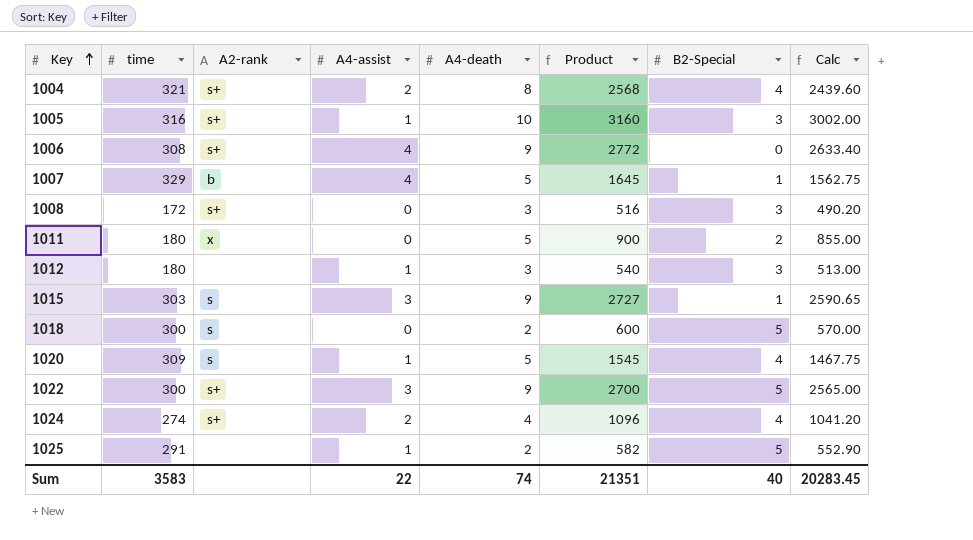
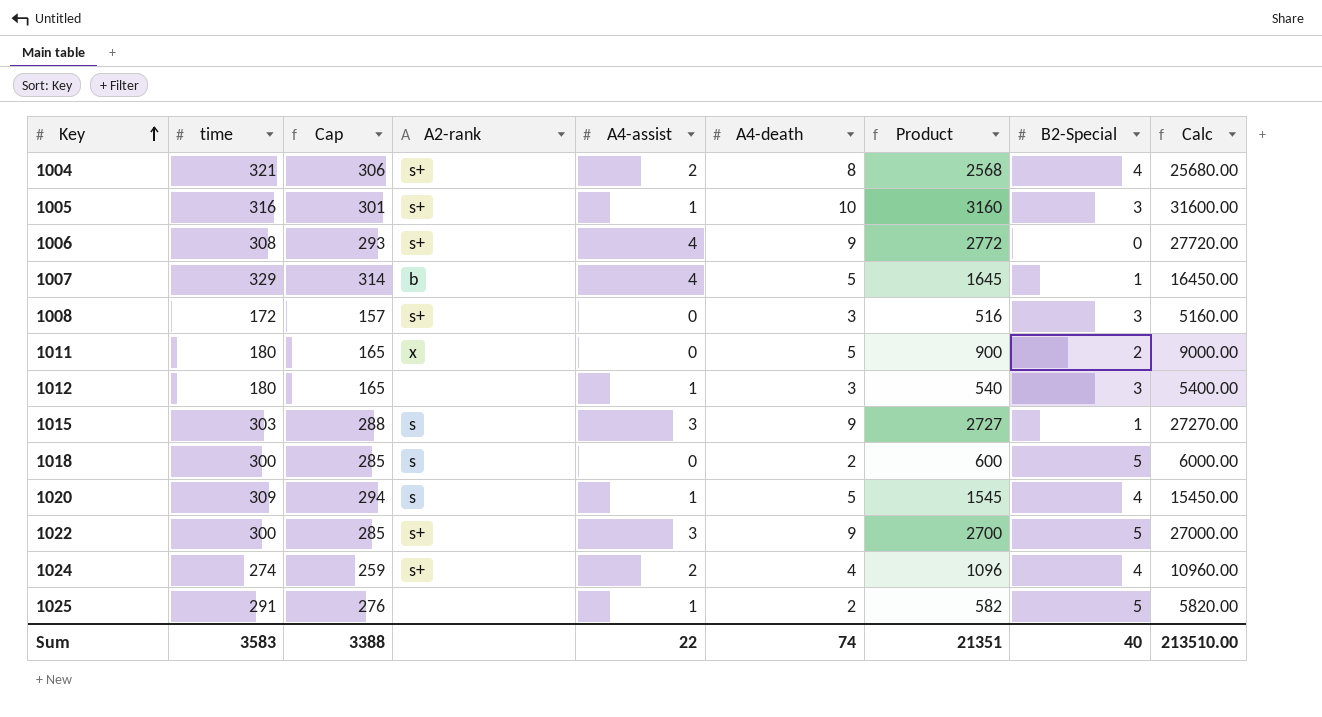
column Cap | formula: none -> [time] - 15
column Calc | formula: [Product] * 0.95 -> [Product] * 10
Sum | Calc: 20283.45 -> 213510.00

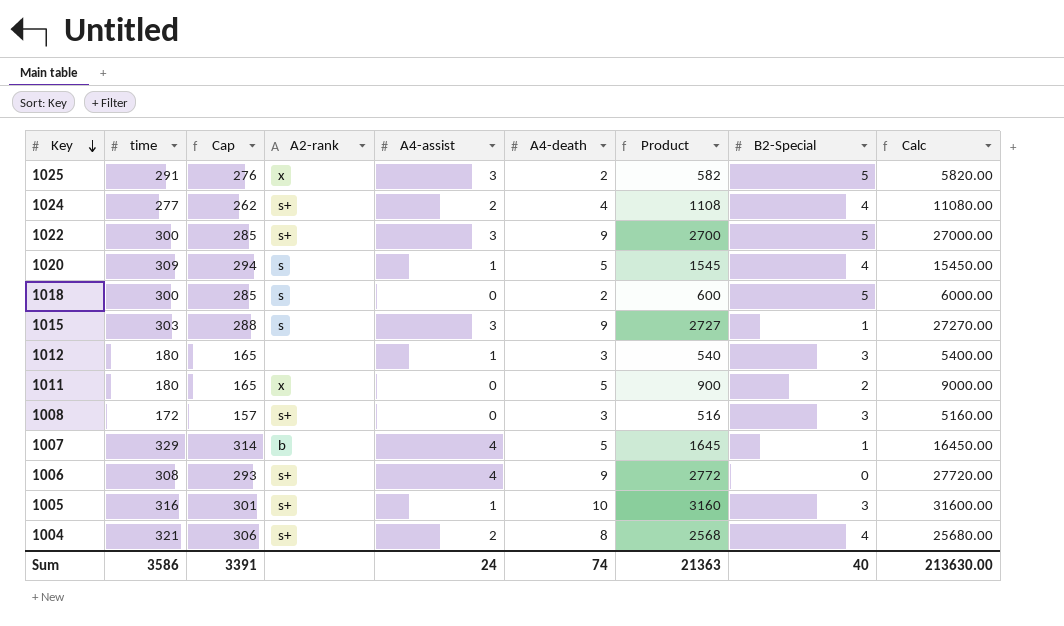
row order: Key ascending -> Key descending
1025 | A2-rank: none -> x
1025 | A4-assist: 1 -> 3
1024 | time: 274 -> 277
1024 | Cap: 259 -> 262
1024 | Product: 1096 -> 1108
1024 | Calc: 10960.00 -> 11080.00
Sum | time: 3583 -> 3586
Sum | Cap: 3388 -> 3391
Sum | A4-assist: 22 -> 24
Sum | Product: 21351 -> 21363
Sum | Calc: 213510.00 -> 213630.00

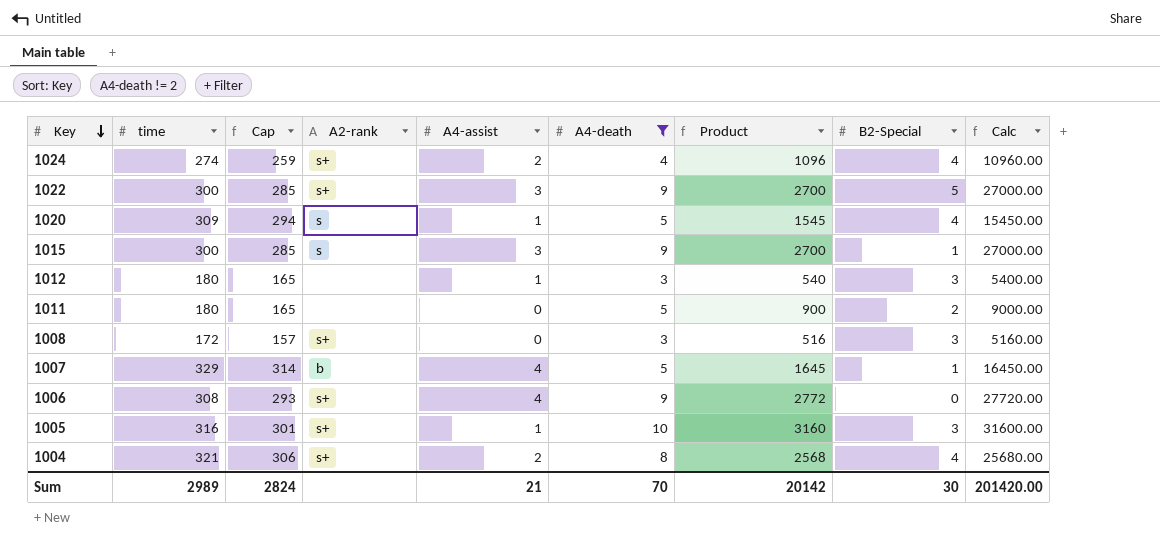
filter: none -> A4-death != 2
1024 | time: 277 -> 274
1024 | Cap: 262 -> 259
1024 | Product: 1108 -> 1096
1024 | Calc: 11080.00 -> 10960.00
1015 | time: 303 -> 300
1015 | Cap: 288 -> 285
1015 | Product: 2727 -> 2700
1015 | Calc: 27270.00 -> 27000.00
1011 | A2-rank: x -> none
Sum | time: 3586 -> 2989
Sum | Cap: 3391 -> 2824
Sum | A4-assist: 24 -> 21
Sum | A4-death: 74 -> 70
Sum | Product: 21363 -> 20142
Sum | B2-Special: 40 -> 30
Sum | Calc: 213630.00 -> 201420.00

